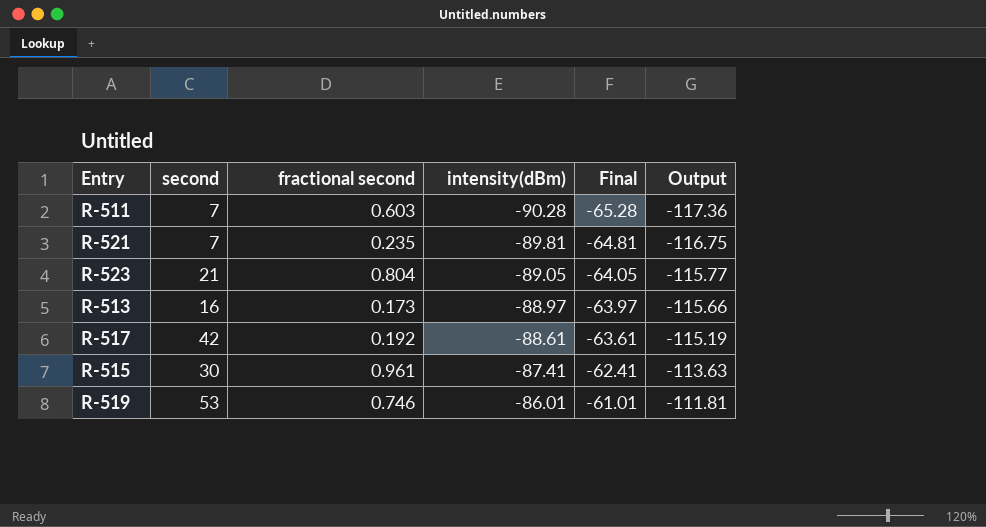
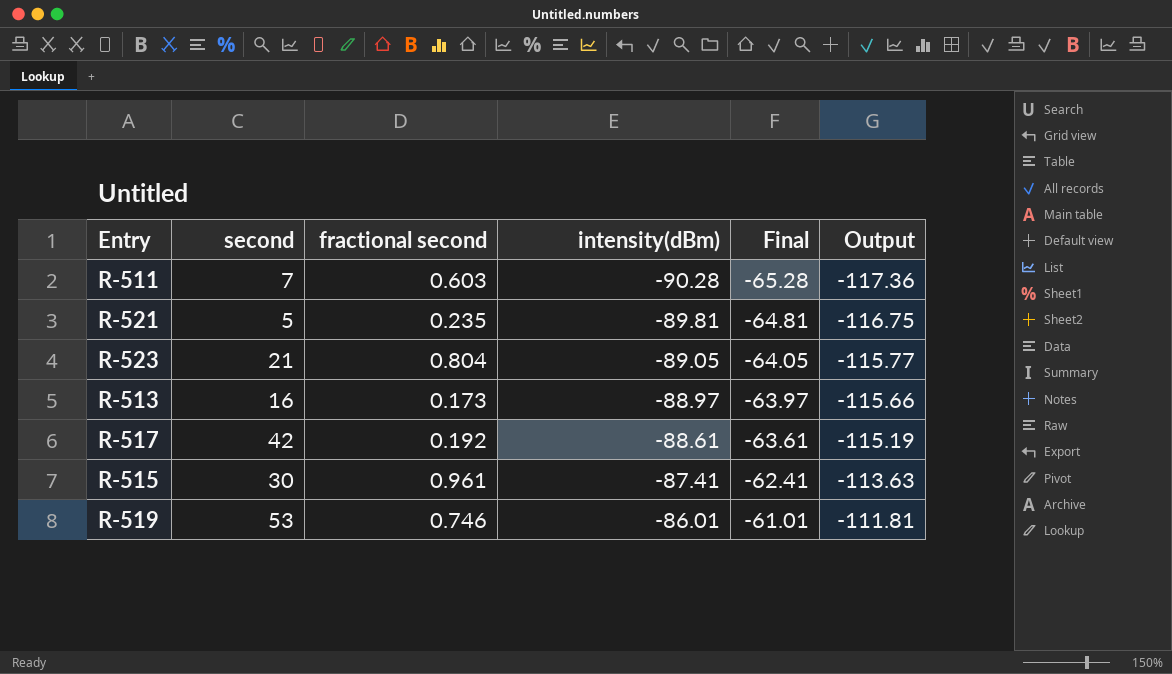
R-521 | second: 7 -> 5

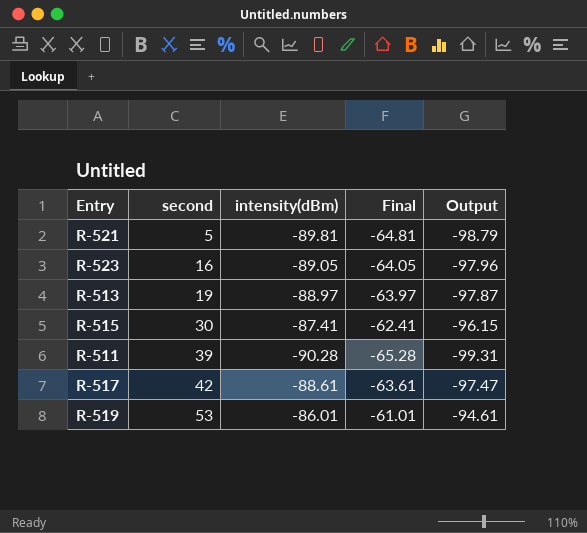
row order: intensity(dBm) ascending -> second ascending
column fractional second | position: 3 -> none
column Output | formula: [intensity(dBm)] * 1.3 -> [intensity(dBm)] * 1.1
R-523 | second: 21 -> 16
R-513 | second: 16 -> 19
R-511 | second: 7 -> 39

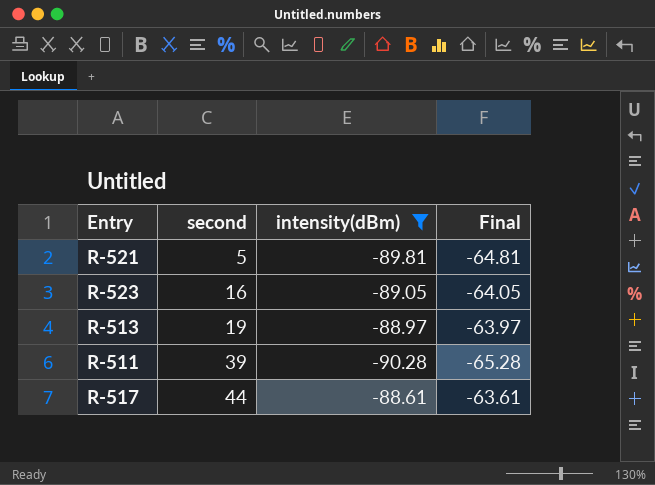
filter: none -> intensity(dBm) <= -88.61
column Output | formula: [intensity(dBm)] * 1.1 -> none
R-517 | second: 42 -> 44

